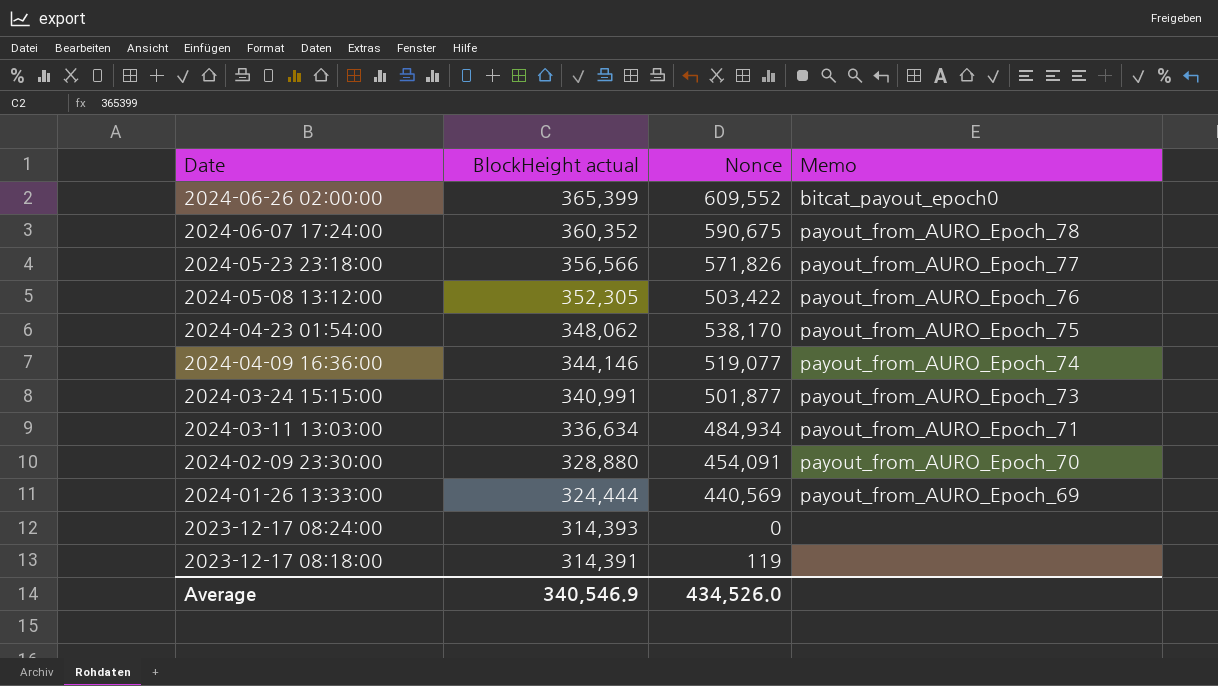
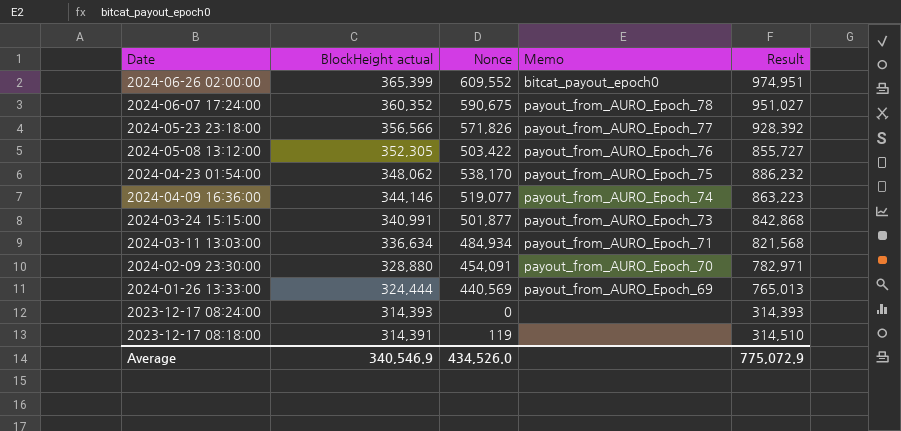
column Result | formula: none -> [BlockHeight actual] + [Nonce]

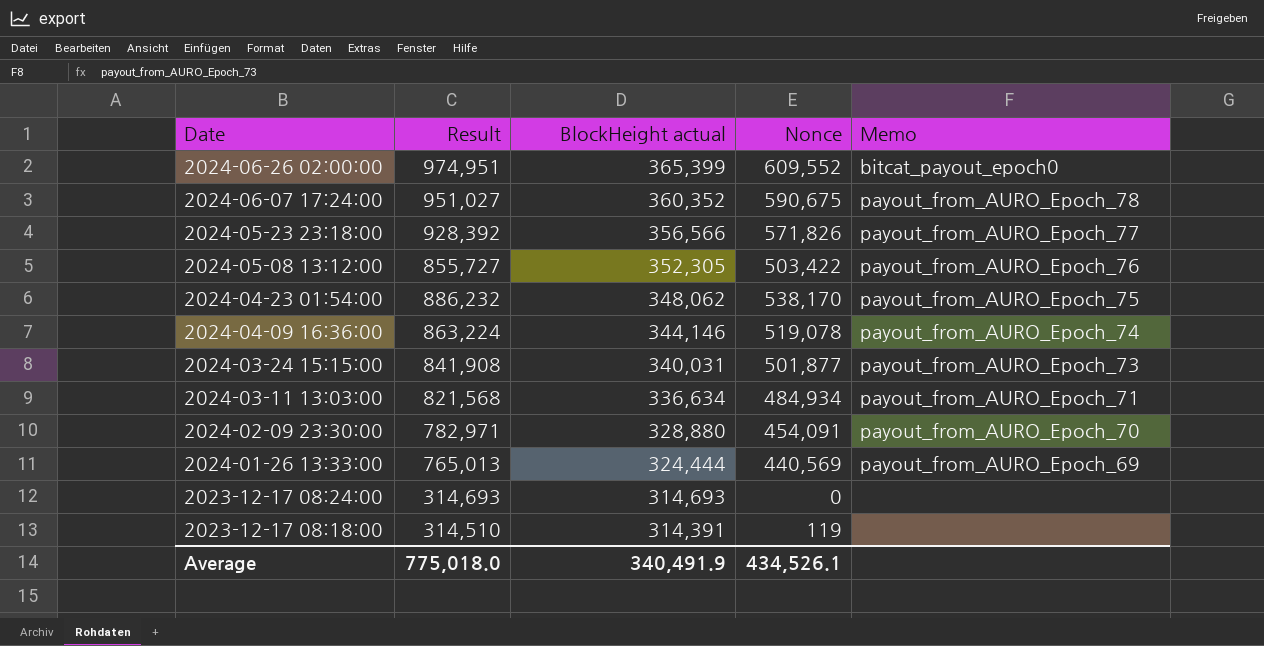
column Result | position: 5 -> 2
2024-04-09 16:36:00 | Result: 863,223 -> 863,224
2024-04-09 16:36:00 | Nonce: 519,077 -> 519,078
2024-03-24 15:15:00 | Result: 842,868 -> 841,908
2024-03-24 15:15:00 | BlockHeight actual: 340,991 -> 340,031
2023-12-17 08:24:00 | Result: 314,393 -> 314,693
2023-12-17 08:24:00 | BlockHeight actual: 314,393 -> 314,693
Average | Result: 775,072.9 -> 775,018.0
Average | BlockHeight actual: 340,546.9 -> 340,491.9
Average | Nonce: 434,526.0 -> 434,526.1

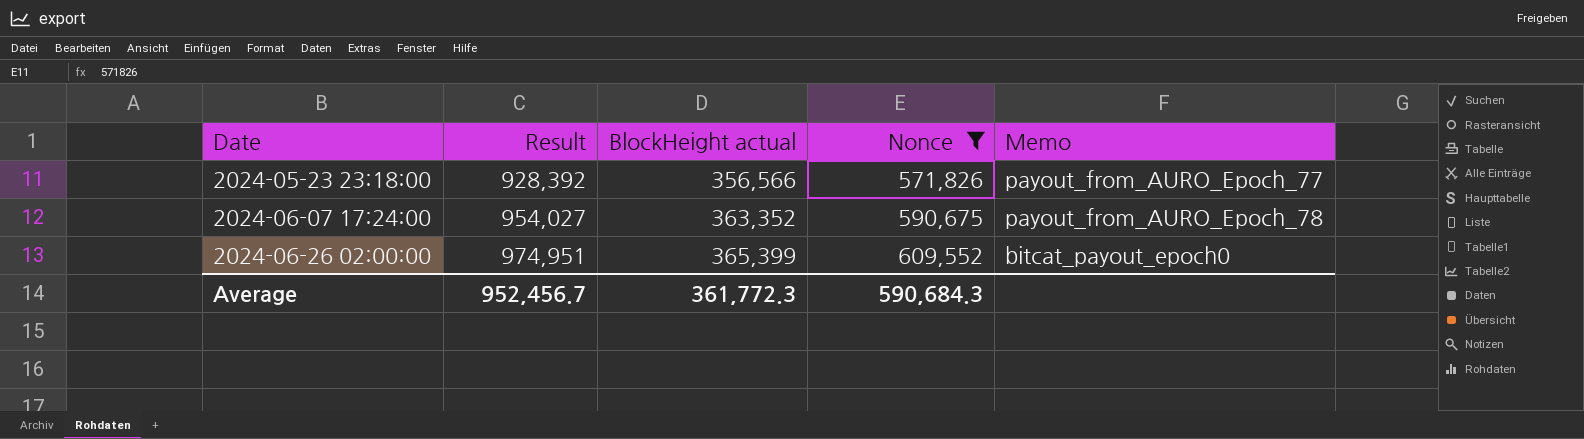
filter: none -> Nonce >= 571,826
row order: Date descending -> Date ascending
2024-06-07 17:24:00 | Result: 951,027 -> 954,027
2024-06-07 17:24:00 | BlockHeight actual: 360,352 -> 363,352
Average | Result: 775,018.0 -> 952,456.7
Average | BlockHeight actual: 340,491.9 -> 361,772.3
Average | Nonce: 434,526.1 -> 590,684.3

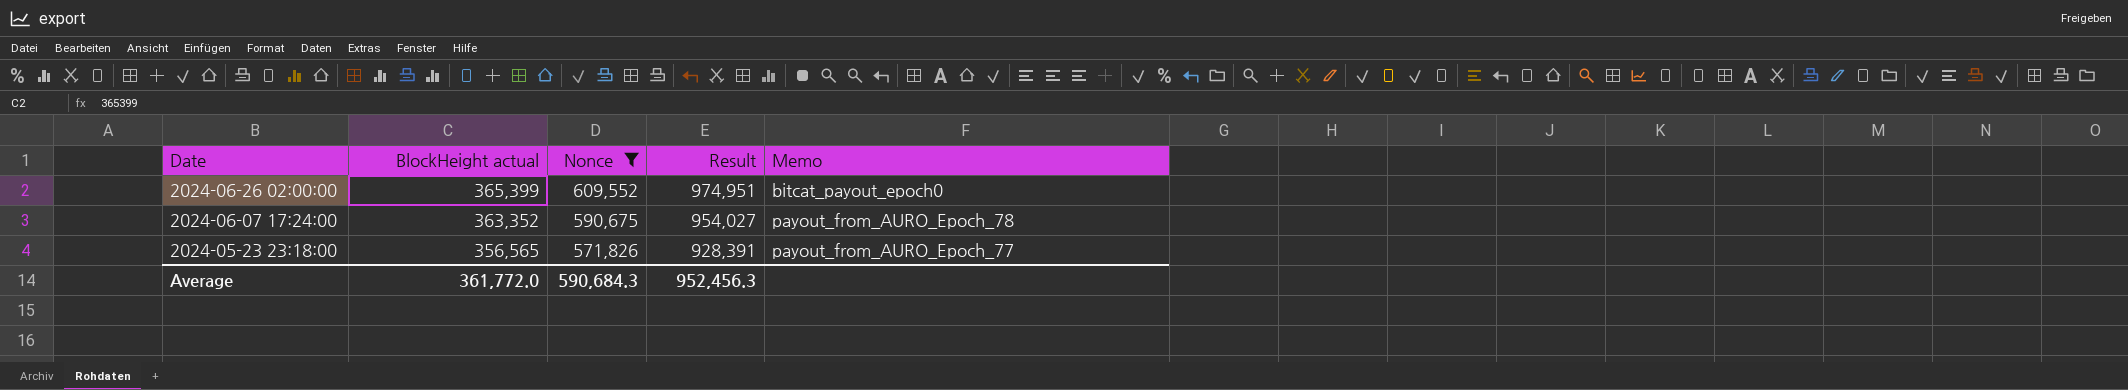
row order: Date ascending -> Date descending
column Result | position: 2 -> 4
2024-05-23 23:18:00 | BlockHeight actual: 356,566 -> 356,565
2024-05-23 23:18:00 | Result: 928,392 -> 928,391
Average | BlockHeight actual: 361,772.3 -> 361,772.0
Average | Result: 952,456.7 -> 952,456.3

